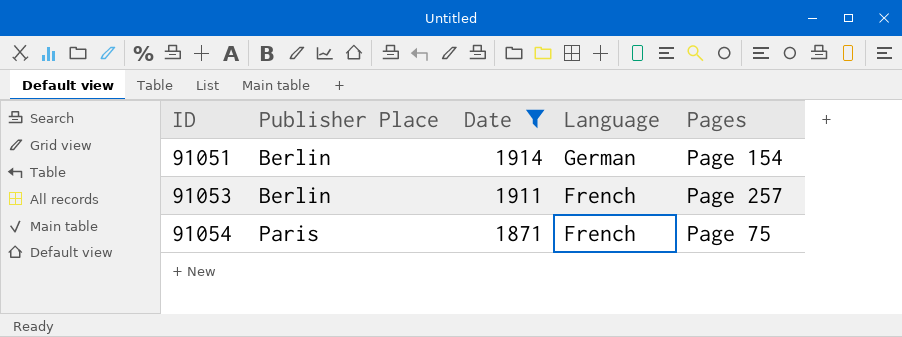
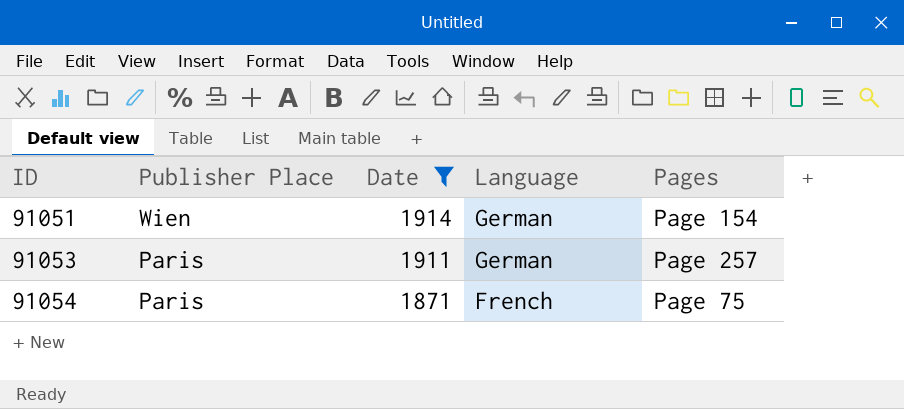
91051 | Publisher Place: Berlin -> Wien
91053 | Publisher Place: Berlin -> Paris
91053 | Language: French -> German

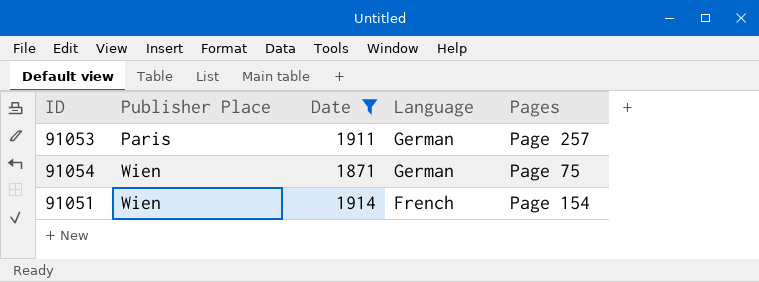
row order: ID ascending -> Publisher Place ascending
91054 | Publisher Place: Paris -> Wien
91054 | Language: French -> German
91051 | Language: German -> French

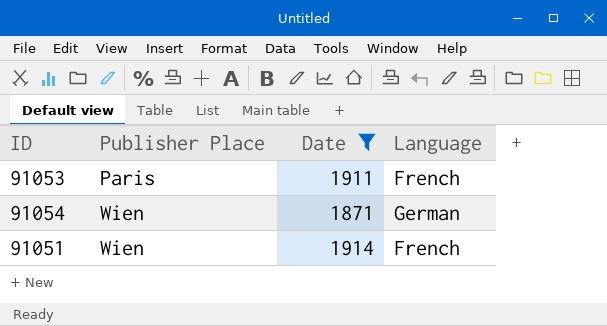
column Pages | position: 5 -> none
91053 | Language: German -> French

